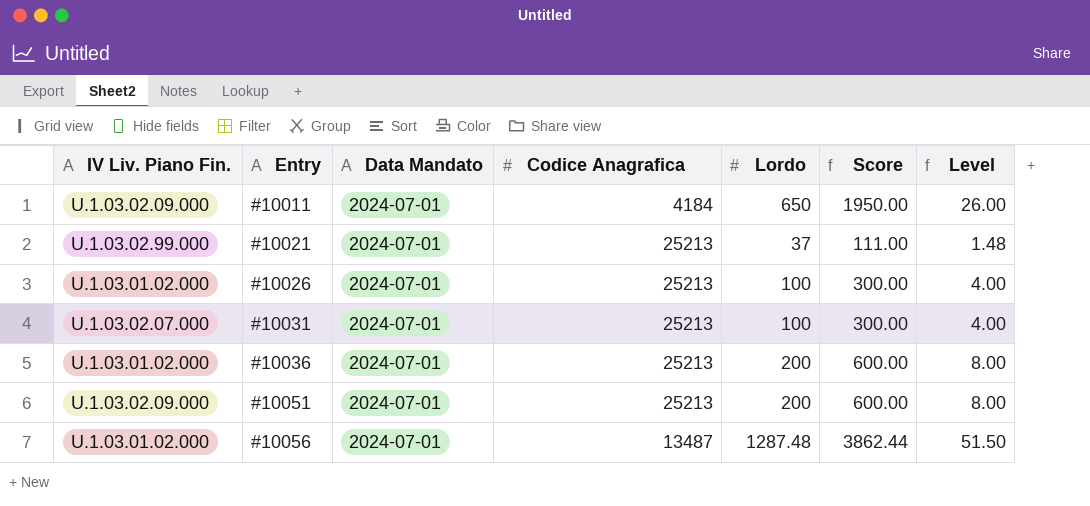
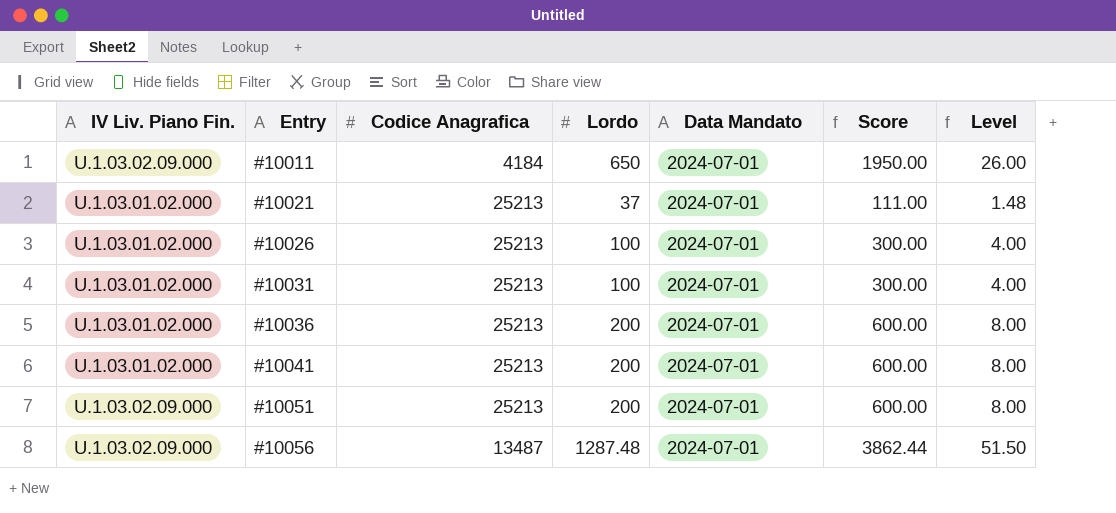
column Data Mandato | position: 3 -> 5
#10021 | IV Liv. Piano Fin.: U.1.03.02.99.000 -> U.1.03.01.02.000
#10031 | IV Liv. Piano Fin.: U.1.03.02.07.000 -> U.1.03.01.02.000
row #10041: none -> U.1.03.01.02.000 | 25213 | 200 | 2024-07-01 | 600.00 | 8.00
#10056 | IV Liv. Piano Fin.: U.1.03.01.02.000 -> U.1.03.02.09.000

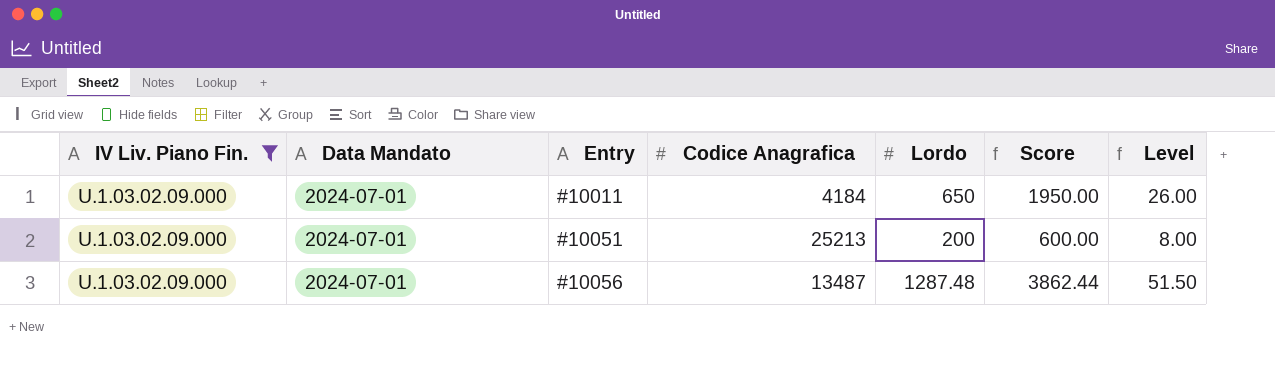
filter: none -> IV Liv. Piano Fin. = U.1.03.02.09.000
column Data Mandato | position: 5 -> 2

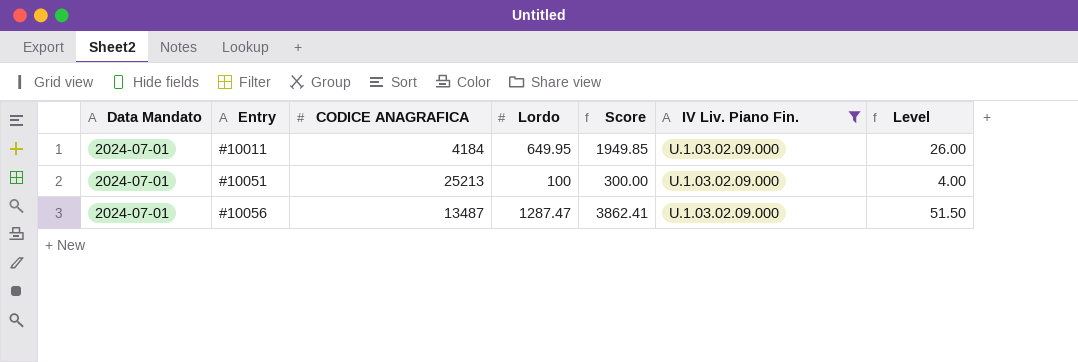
column name: Codice Anagrafica -> CODICE ANAGRAFICA
column IV Liv. Piano Fin. | position: 1 -> 6
#10011 | Lordo: 650 -> 649.95
#10011 | Score: 1950.00 -> 1949.85
#10051 | Lordo: 200 -> 100
#10051 | Score: 600.00 -> 300.00
#10051 | Level: 8.00 -> 4.00
#10056 | Lordo: 1287.48 -> 1287.47
#10056 | Score: 3862.44 -> 3862.41

